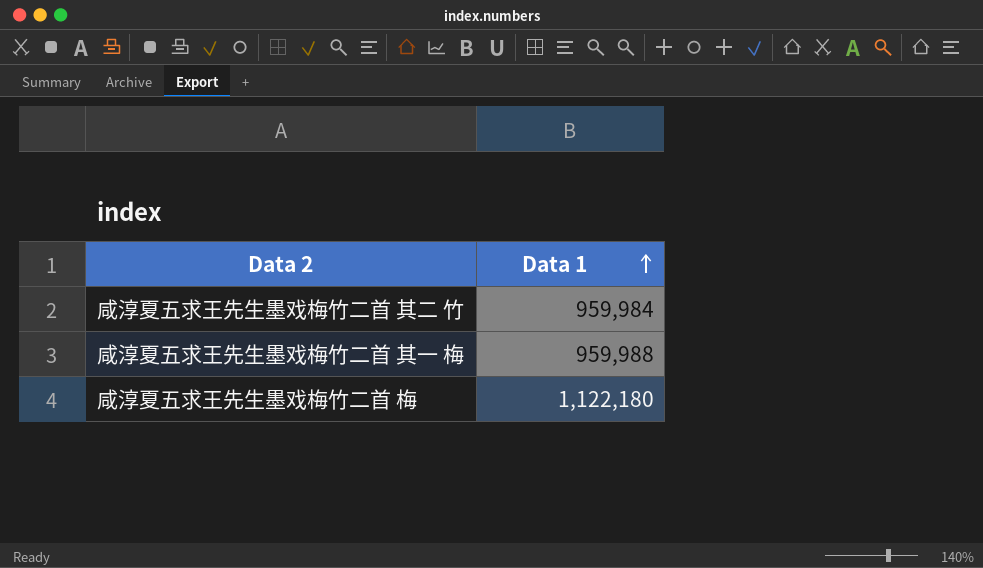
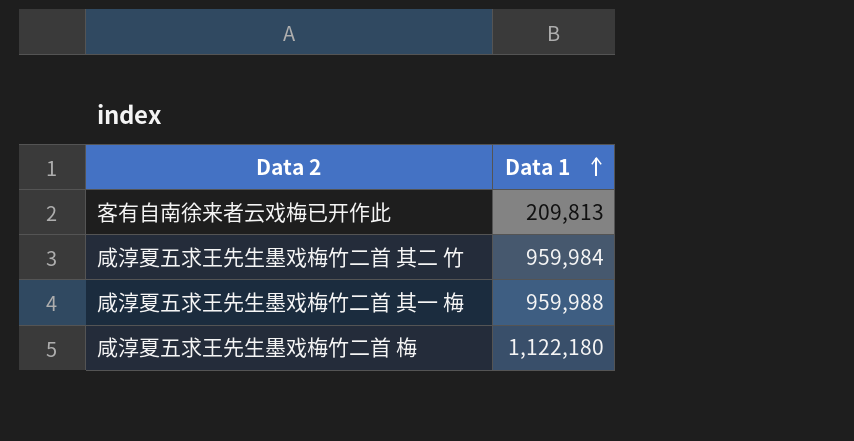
row 客有自南徐来者云戏梅已开作此: none -> 209,813

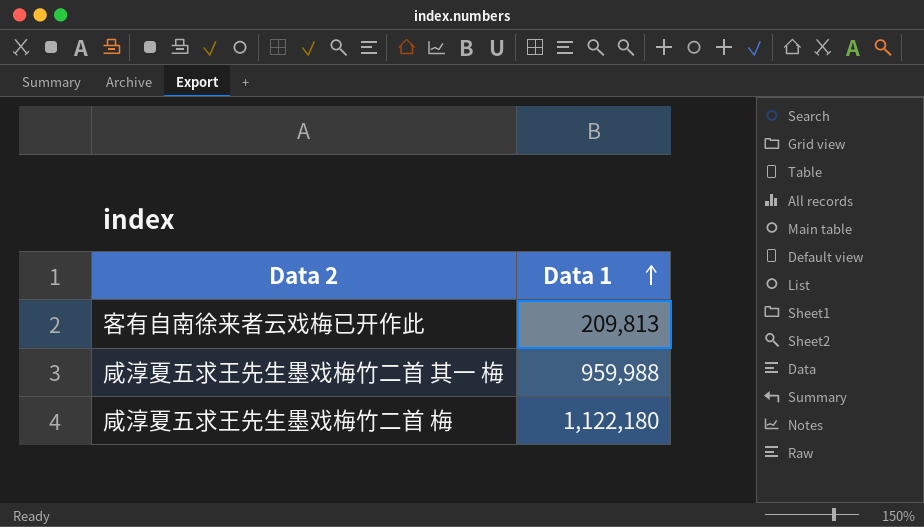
row 咸淳夏五求王先生墨戏梅竹二首 其二 竹: 959,984 -> none

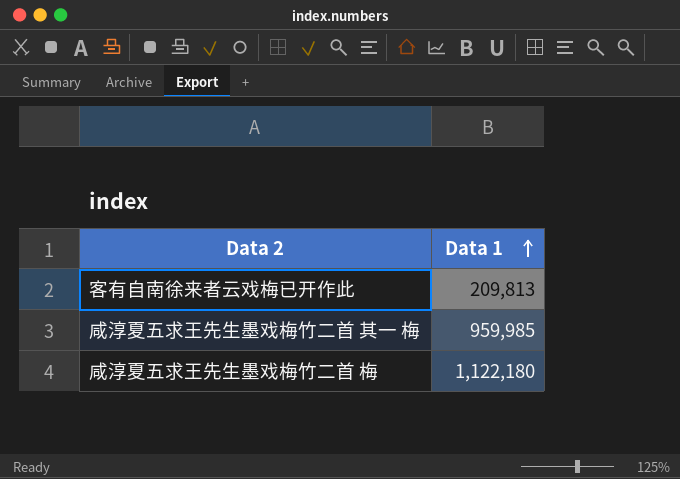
咸淳夏五求王先生墨戏梅竹二首 其一 梅 | Data 1: 959,988 -> 959,985

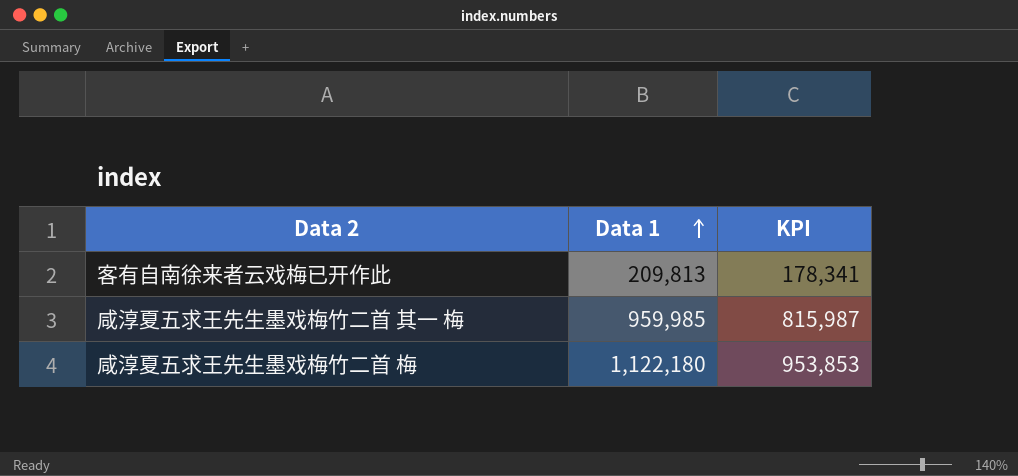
column KPI | formula: none -> [Data 1] * 0.85

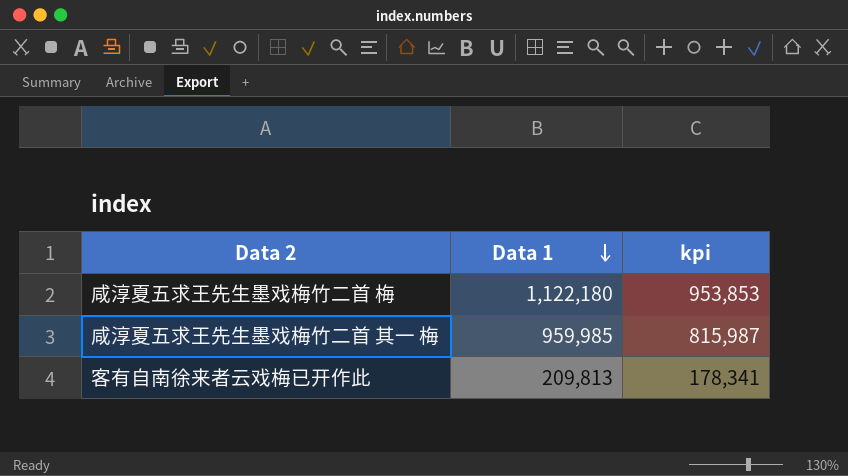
row order: Data 1 ascending -> Data 1 descending
column name: KPI -> kpi

